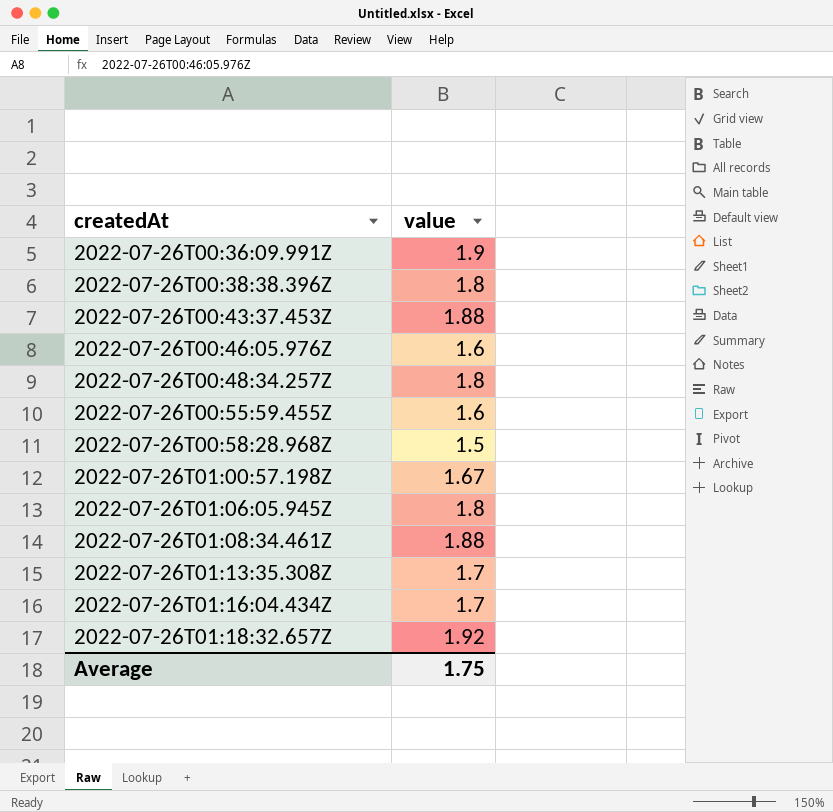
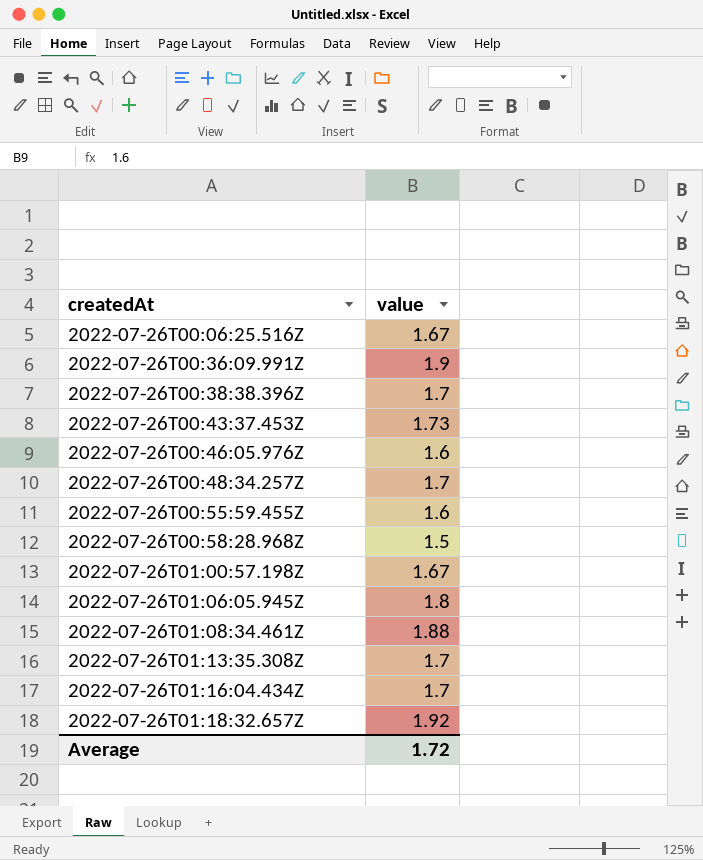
row 2022-07-26T00:06:25.516Z: none -> 1.67
2022-07-26T00:38:38.396Z | value: 1.8 -> 1.7
2022-07-26T00:43:37.453Z | value: 1.88 -> 1.73
2022-07-26T00:48:34.257Z | value: 1.8 -> 1.7
Average | value: 1.75 -> 1.72

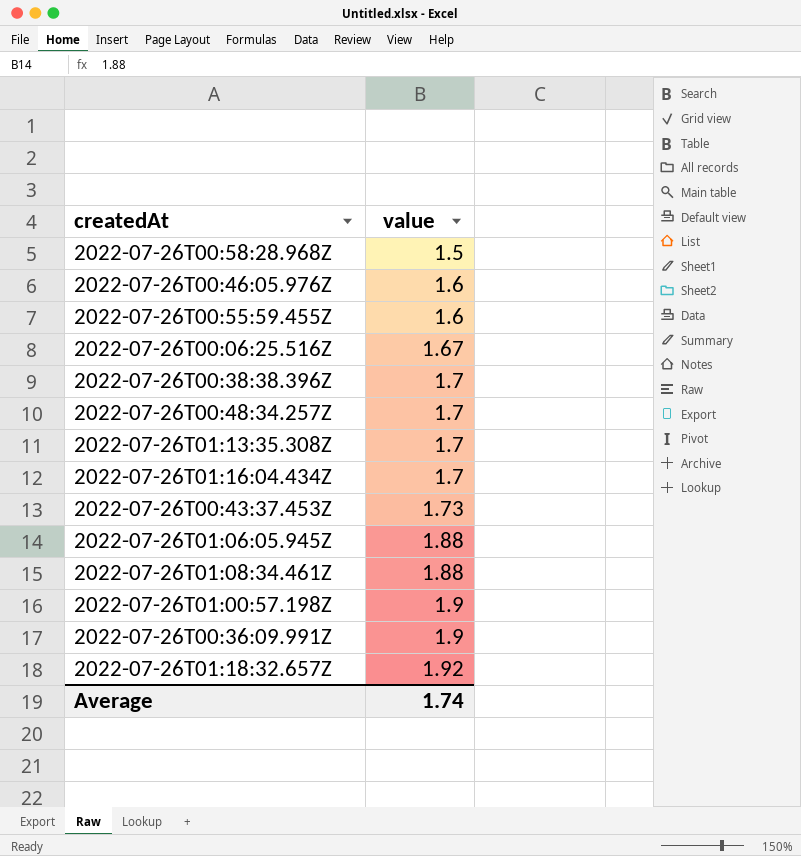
row order: createdAt ascending -> value ascending
2022-07-26T01:06:05.945Z | value: 1.8 -> 1.88
2022-07-26T01:00:57.198Z | value: 1.67 -> 1.9
Average | value: 1.72 -> 1.74

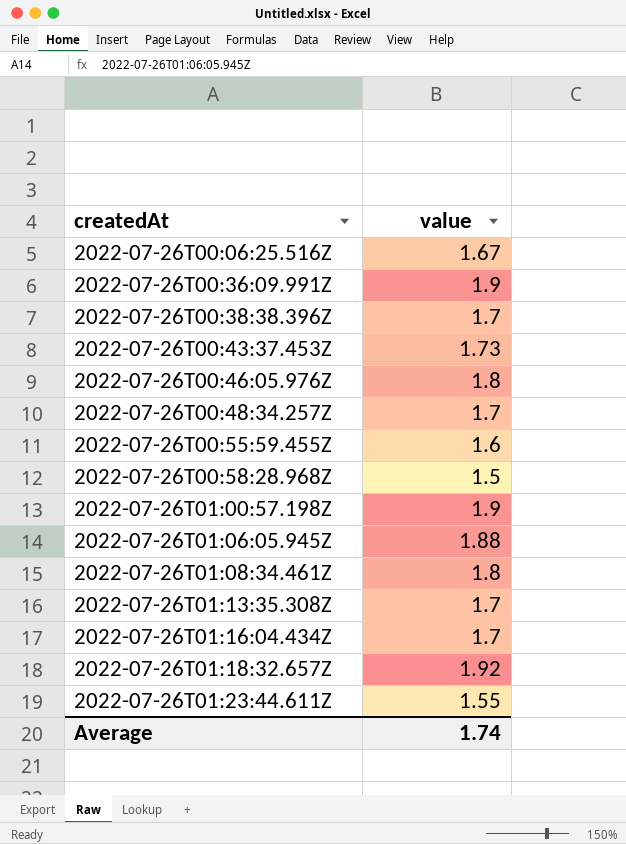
row order: value ascending -> createdAt ascending
2022-07-26T00:46:05.976Z | value: 1.6 -> 1.8
2022-07-26T01:08:34.461Z | value: 1.88 -> 1.8
row 2022-07-26T01:23:44.611Z: none -> 1.55

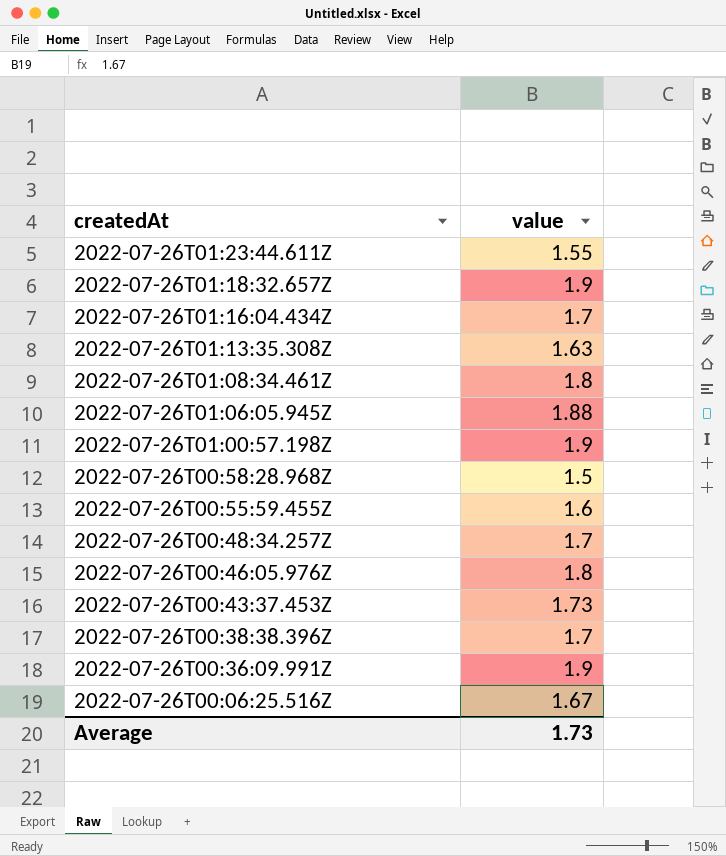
row order: createdAt ascending -> createdAt descending
2022-07-26T01:18:32.657Z | value: 1.92 -> 1.9
2022-07-26T01:13:35.308Z | value: 1.7 -> 1.63
Average | value: 1.74 -> 1.73

